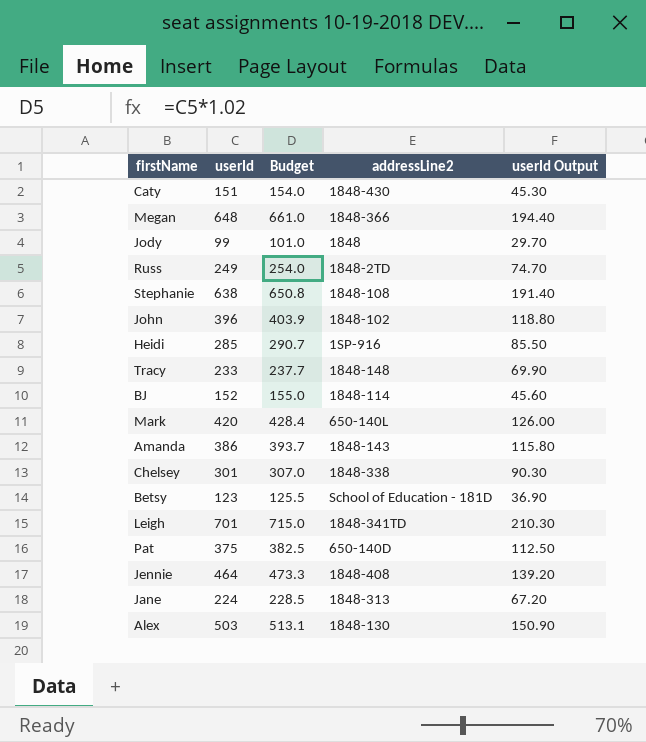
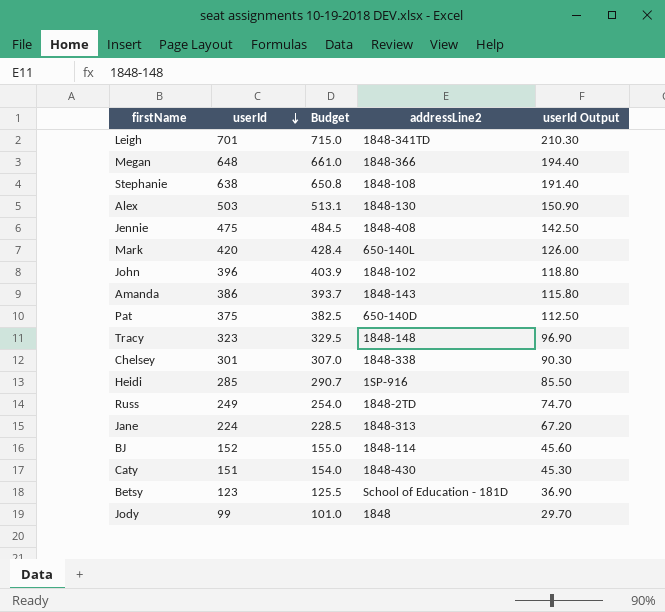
row order: none -> userId descending
Jennie | userId: 464 -> 475
Jennie | Budget: 473.3 -> 484.5
Jennie | userId Output: 139.20 -> 142.50
Tracy | userId: 233 -> 323
Tracy | Budget: 237.7 -> 329.5
Tracy | userId Output: 69.90 -> 96.90

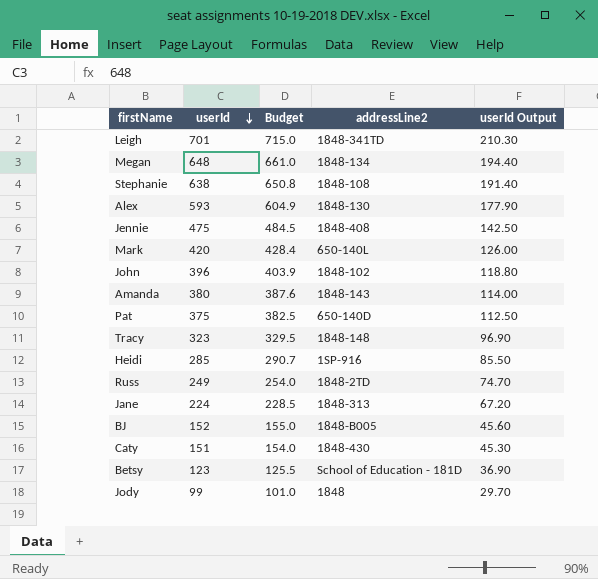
row Chelsey: 301 | 307.0 | 1848-338 | 90.30 -> none
Megan | addressLine2: 1848-366 -> 1848-134
Alex | userId: 503 -> 593
Alex | Budget: 513.1 -> 604.9
Alex | userId Output: 150.90 -> 177.90
Amanda | userId: 386 -> 380
Amanda | Budget: 393.7 -> 387.6
Amanda | userId Output: 115.80 -> 114.00
BJ | addressLine2: 1848-114 -> 1848-B005

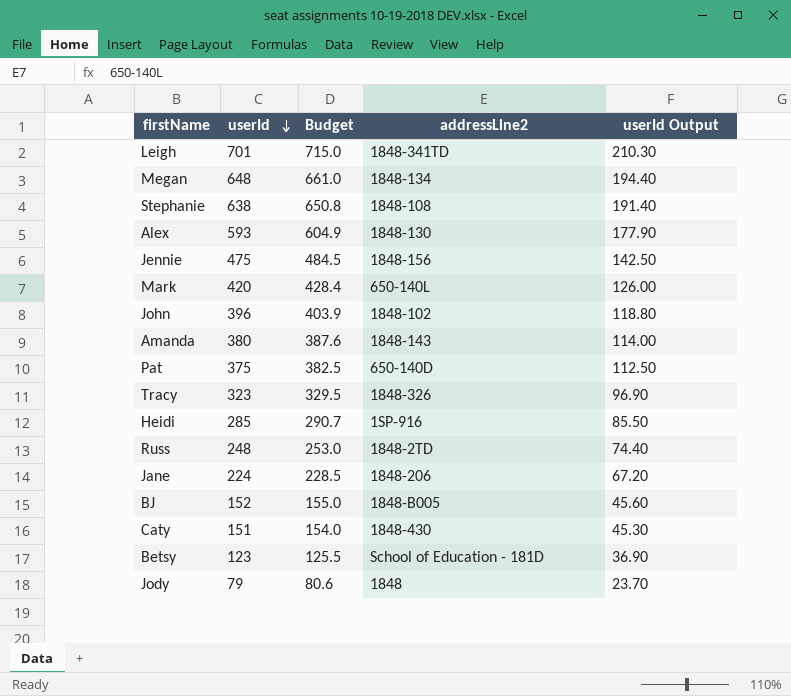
Jennie | addressLine2: 1848-408 -> 1848-156
Tracy | addressLine2: 1848-148 -> 1848-326
Russ | userId: 249 -> 248
Russ | Budget: 254.0 -> 253.0
Russ | userId Output: 74.70 -> 74.40
Jane | addressLine2: 1848-313 -> 1848-206
Jody | userId: 99 -> 79
Jody | Budget: 101.0 -> 80.6
Jody | userId Output: 29.70 -> 23.70

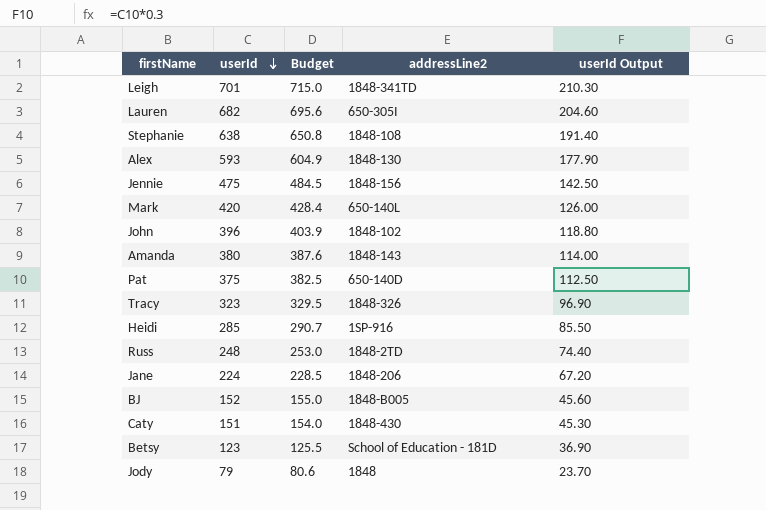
row Megan: 648 | 661.0 | 1848-134 | 194.40 -> none
row Lauren: none -> 682 | 695.6 | 650-305I | 204.60

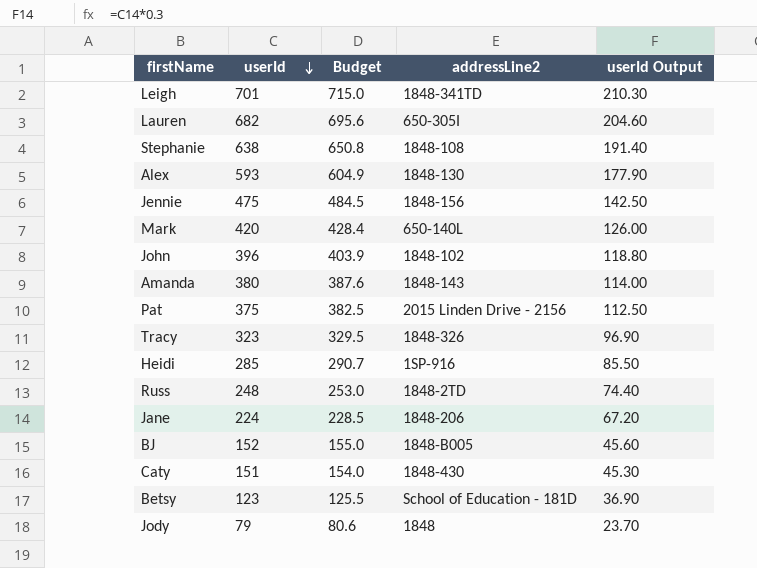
Pat | addressLine2: 650-140D -> 2015 Linden Drive - 2156

